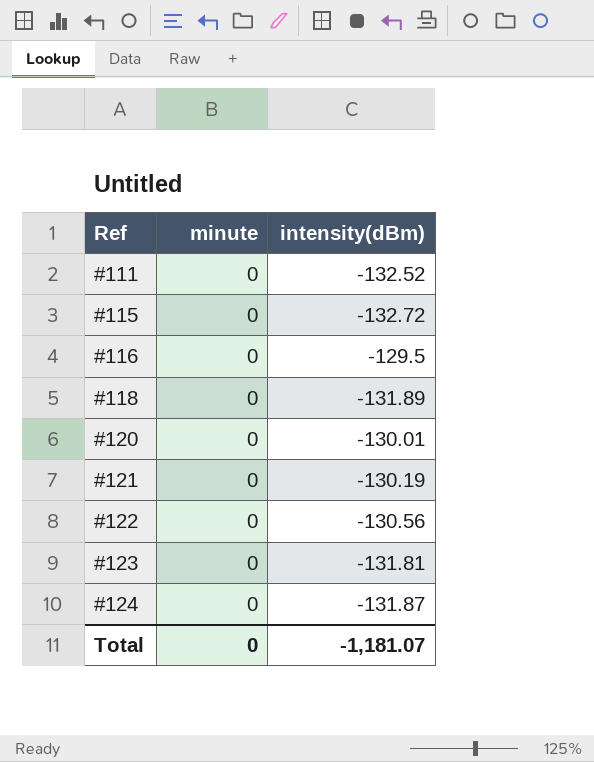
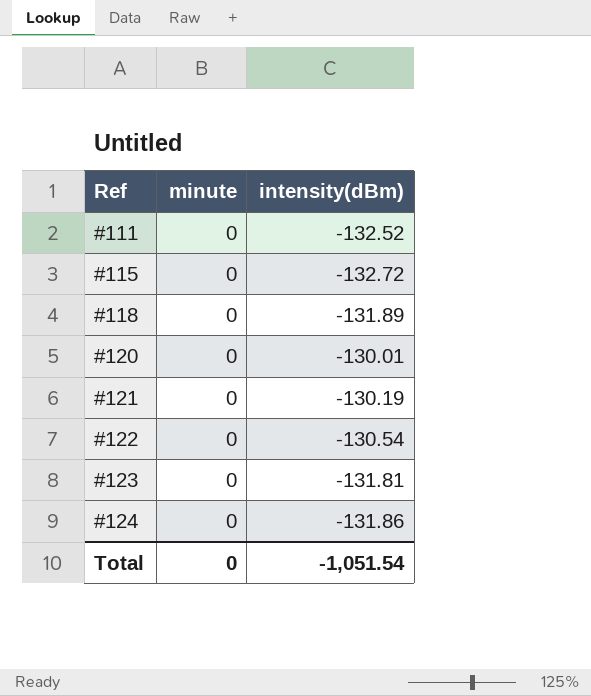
row #116: 0 | -129.5 -> none
#122 | intensity(dBm): -130.56 -> -130.54
#124 | intensity(dBm): -131.87 -> -131.86
Total | intensity(dBm): -1,181.07 -> -1,051.54

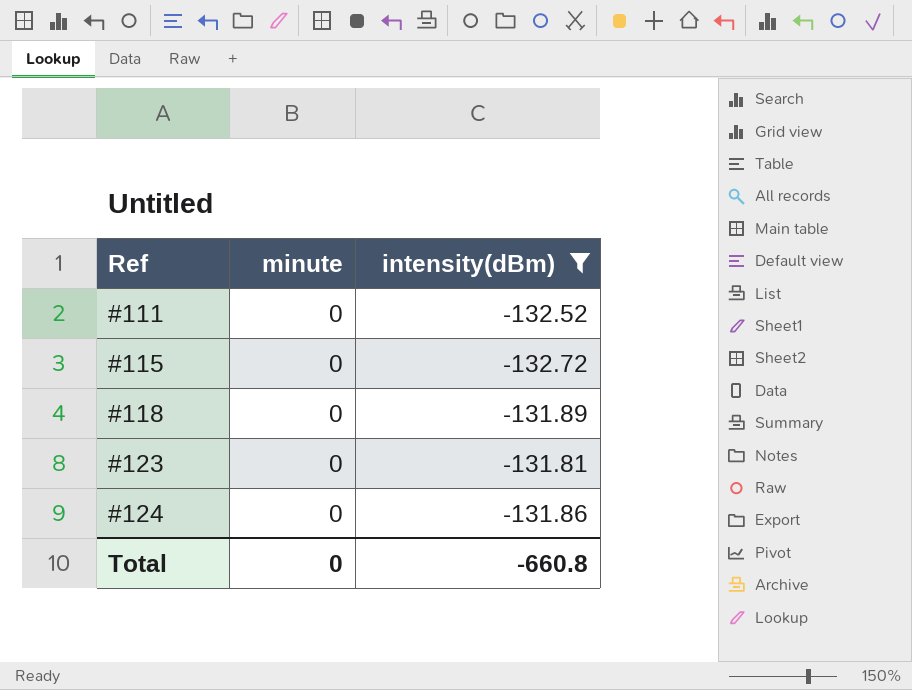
filter: none -> intensity(dBm) <= -131.81
Total | intensity(dBm): -1,051.54 -> -660.8

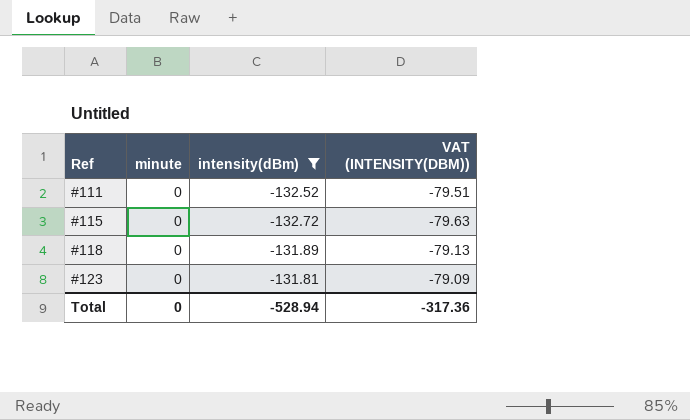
column VAT (INTENSITY(DBM)) | formula: none -> [intensity(dBm)] * 0.6
row #124: 0 | -131.86 -> none
Total | intensity(dBm): -660.8 -> -528.94

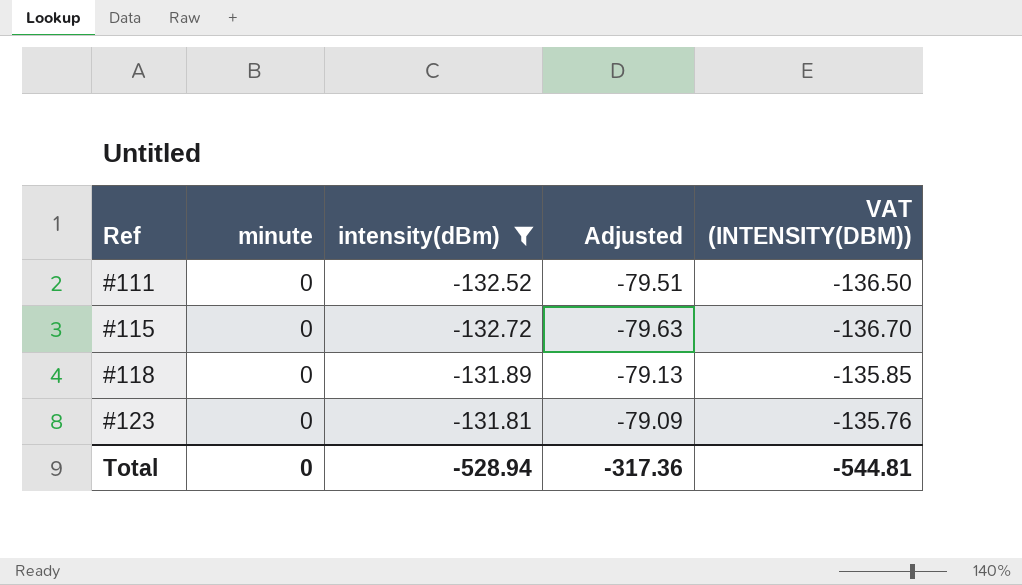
column Adjusted | formula: none -> [intensity(dBm)] * 0.6
column VAT (INTENSITY(DBM)) | formula: [intensity(dBm)] * 0.6 -> [intensity(dBm)] * 1.03
Total | VAT (INTENSITY(DBM)): -317.36 -> -544.81

